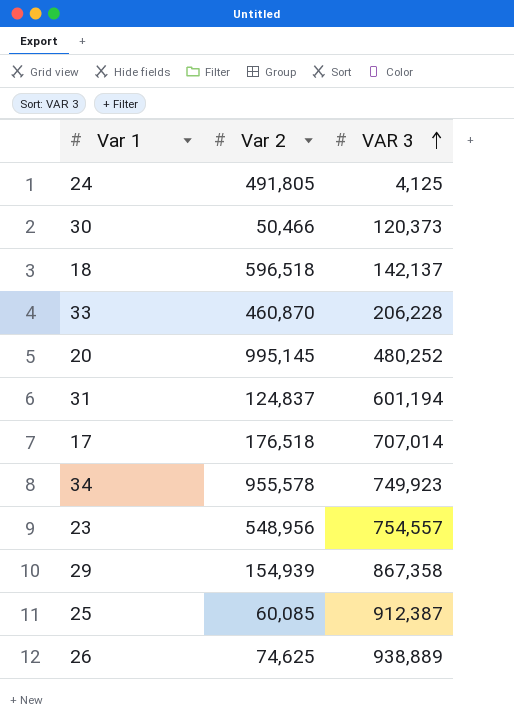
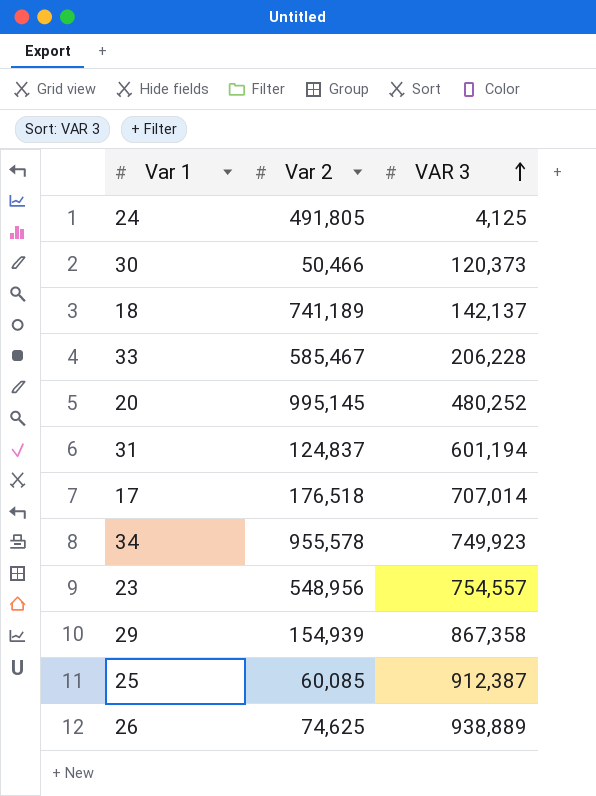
18 | Var 2: 596,518 -> 741,189
33 | Var 2: 460,870 -> 585,467

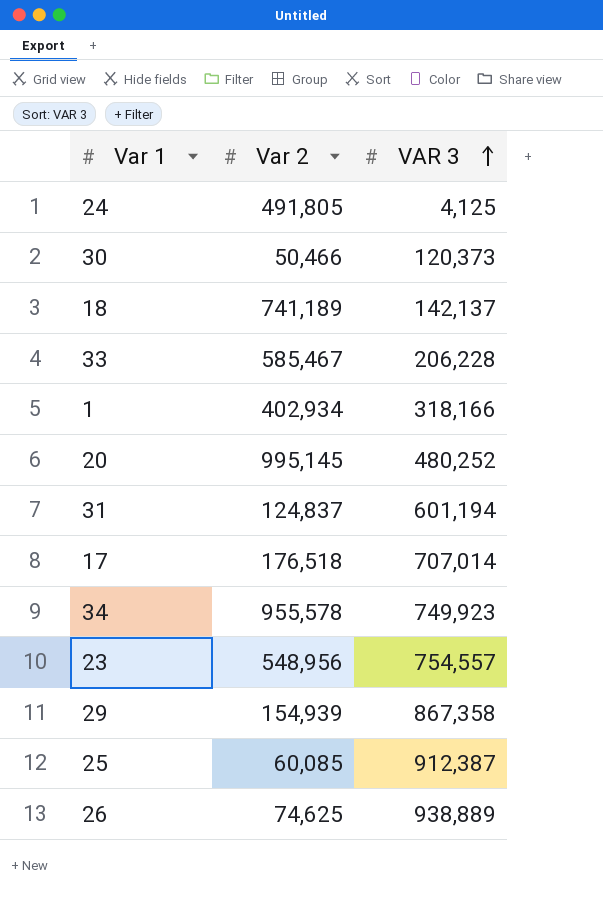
row 1: none -> 402,934 | 318,166

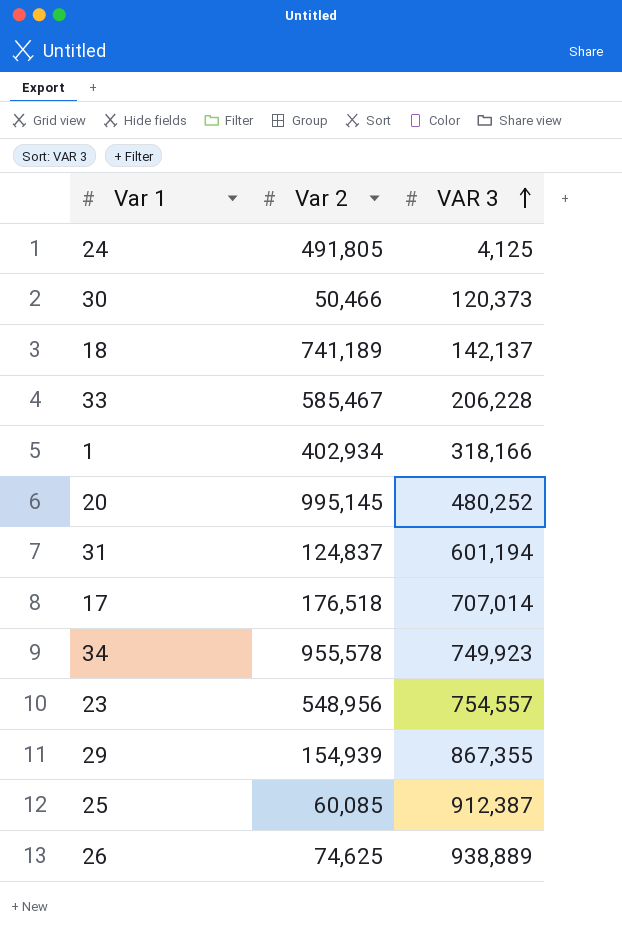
29 | VAR 3: 867,358 -> 867,355

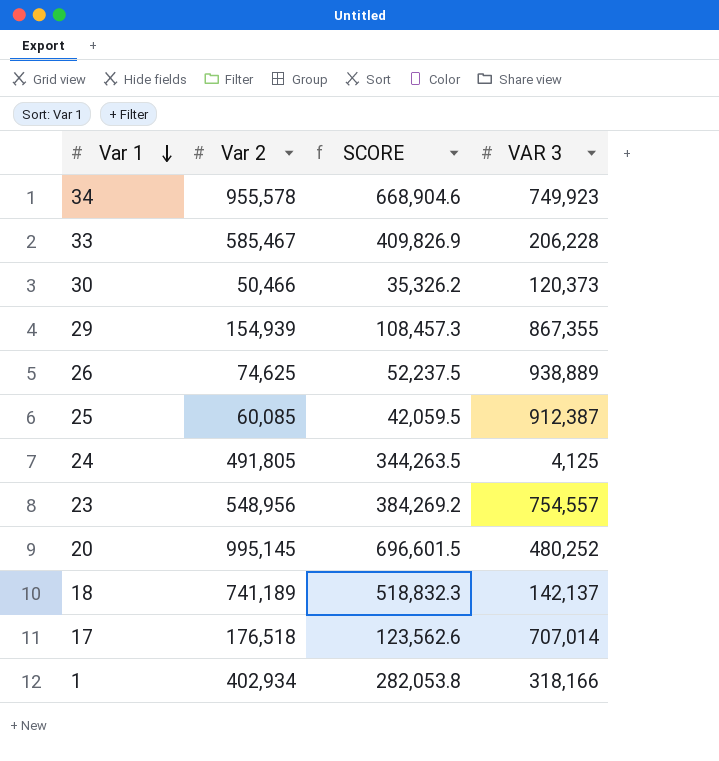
row order: VAR 3 ascending -> Var 1 descending
column SCORE | formula: none -> [Var 2] * 0.7
row 31: 124,837 | 601,194 -> none

